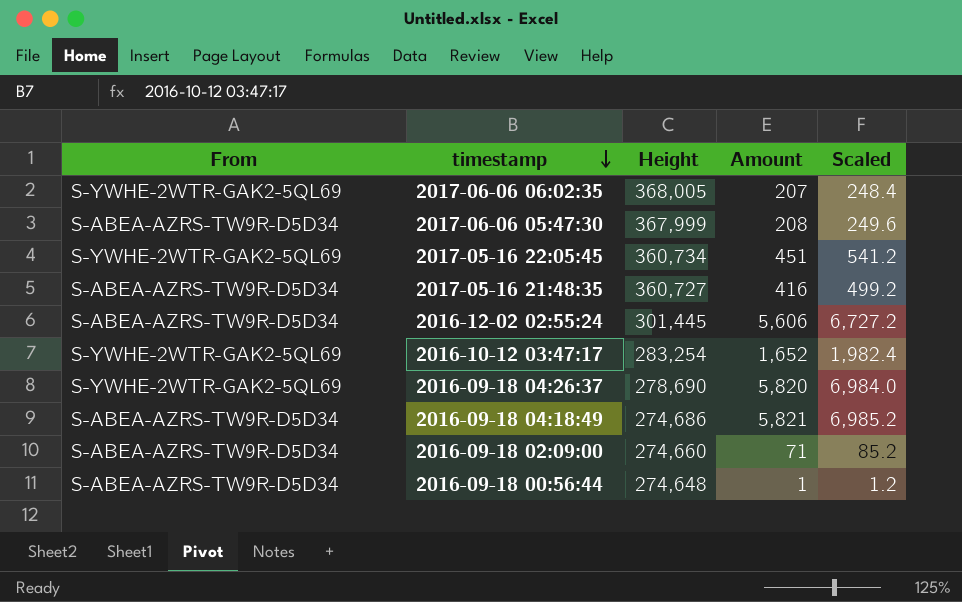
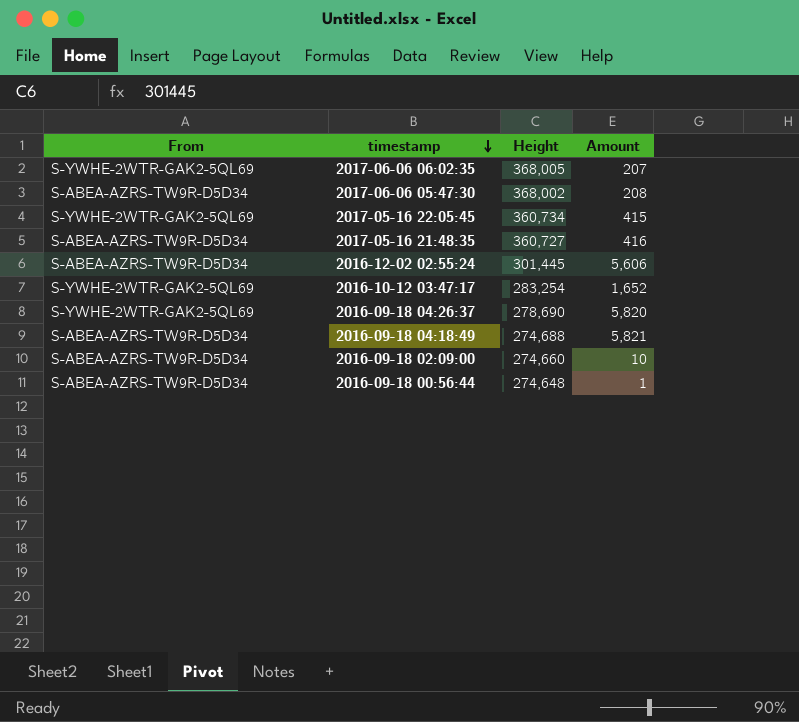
column Scaled | formula: [Amount] * 1.2 -> none
2017-06-06 05:47:30 | Height: 367,999 -> 368,002
2017-05-16 22:05:45 | Amount: 451 -> 415
2016-09-18 04:18:49 | Height: 274,686 -> 274,688
2016-09-18 02:09:00 | Amount: 71 -> 10

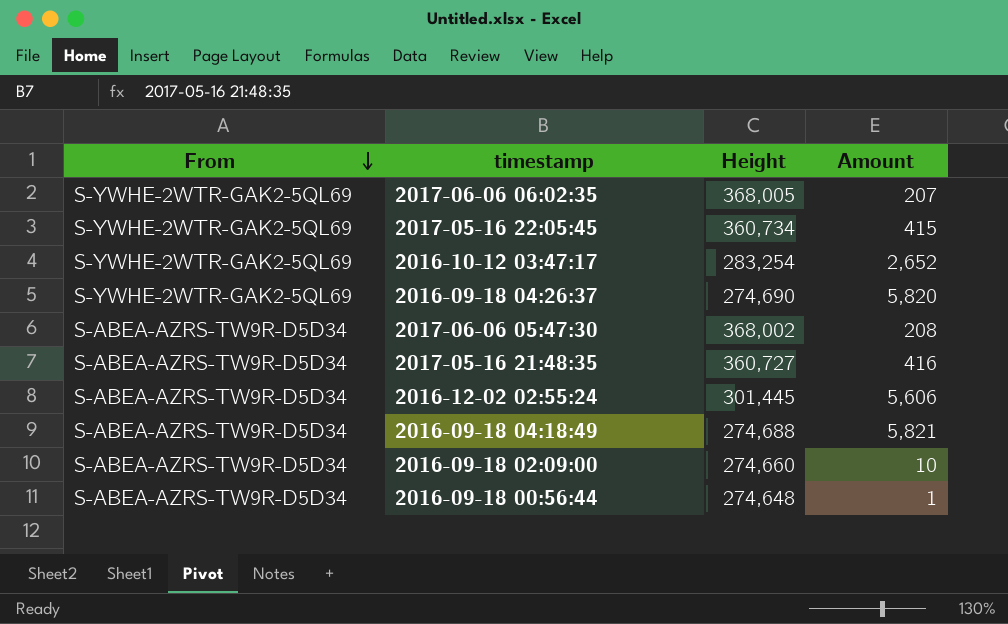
row order: timestamp descending -> From descending
2016-10-12 03:47:17 | Amount: 1,652 -> 2,652
2016-09-18 04:26:37 | Height: 278,690 -> 274,690

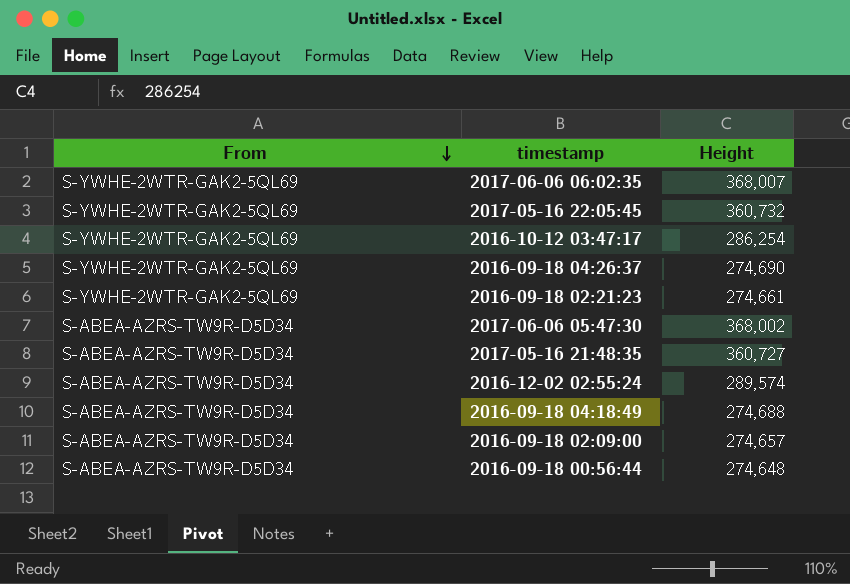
column Amount | position: 4 -> none
2017-06-06 06:02:35 | Height: 368,005 -> 368,007
2017-05-16 22:05:45 | Height: 360,734 -> 360,732
2016-10-12 03:47:17 | Height: 283,254 -> 286,254
row 2016-09-18 02:21:23: none -> S-YWHE-2WTR-GAK2-5QL69 | 274,661
2016-12-02 02:55:24 | Height: 301,445 -> 289,574
2016-09-18 02:09:00 | Height: 274,660 -> 274,657

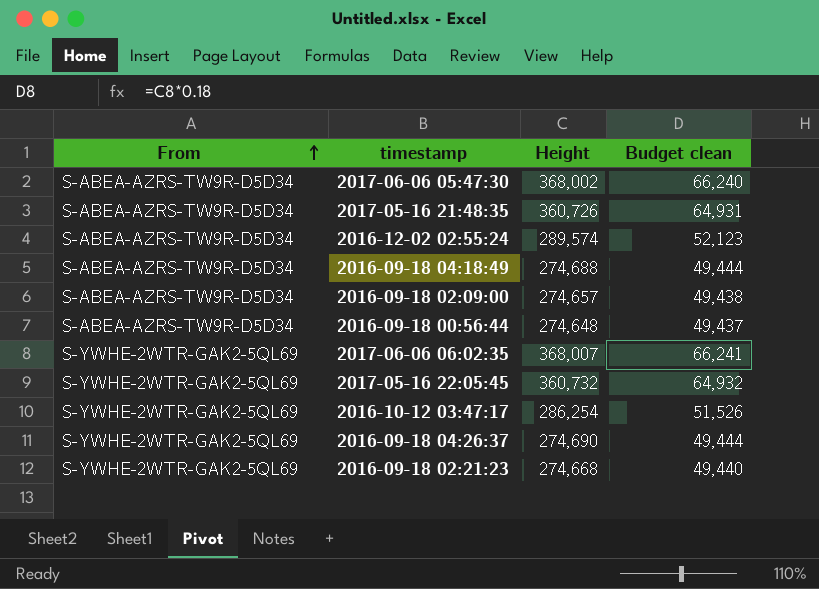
row order: From descending -> From ascending
column Budget clean | formula: none -> [Height] * 0.18
2017-05-16 21:48:35 | Height: 360,727 -> 360,726
2016-09-18 02:21:23 | Height: 274,661 -> 274,668

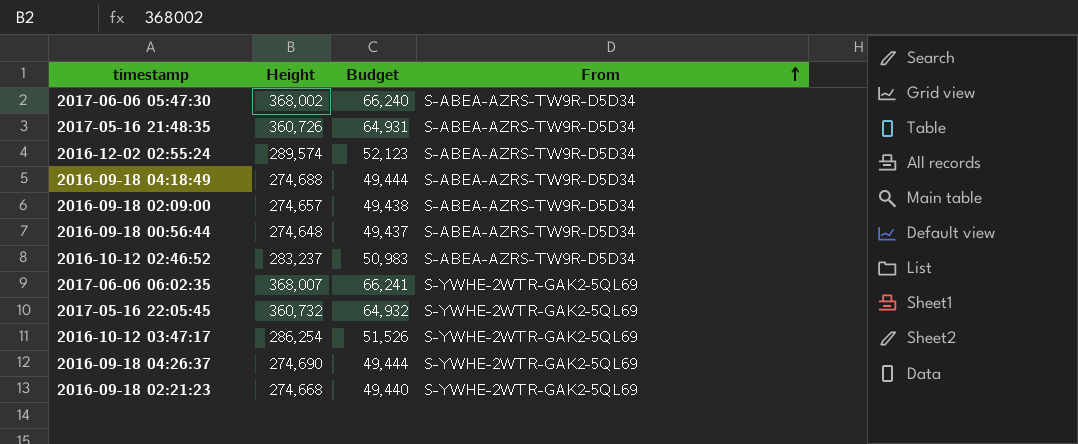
column name: Budget clean -> Budget
column From | position: 1 -> 4
row 2016-10-12 02:46:52: none -> 283,237 | 50,983 | S-ABEA-AZRS-TW9R-D5D34

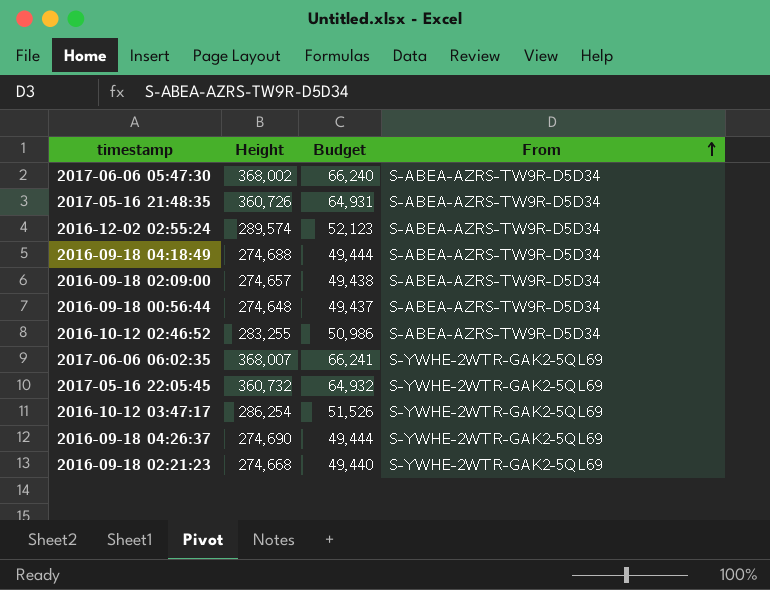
2016-10-12 02:46:52 | Height: 283,237 -> 283,255
2016-10-12 02:46:52 | Budget: 50,983 -> 50,986

